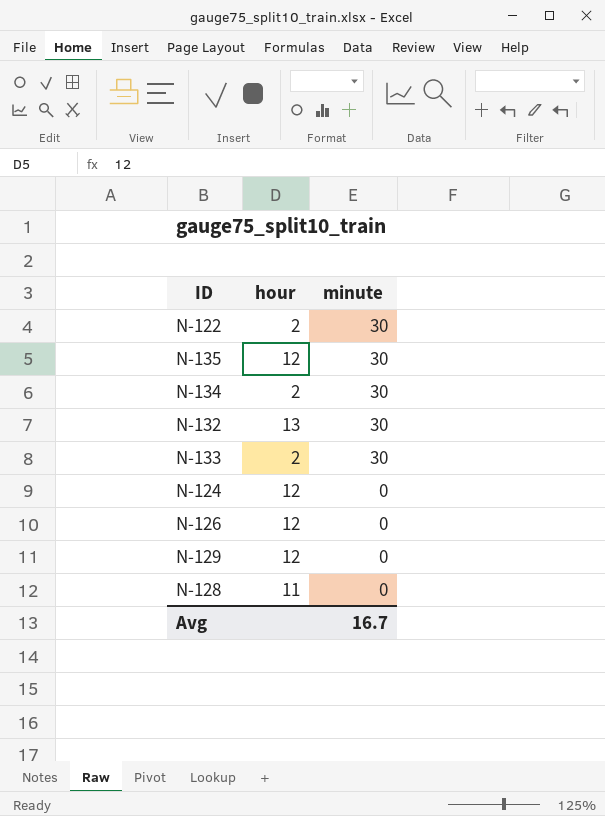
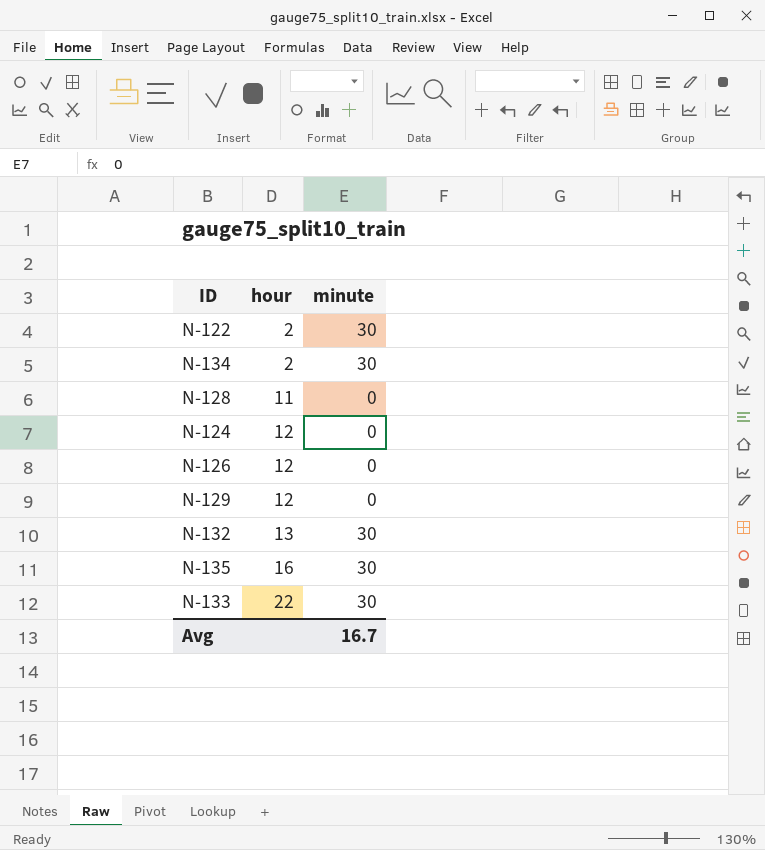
row order: minute descending -> hour ascending
N-135 | hour: 12 -> 16
N-133 | hour: 2 -> 22

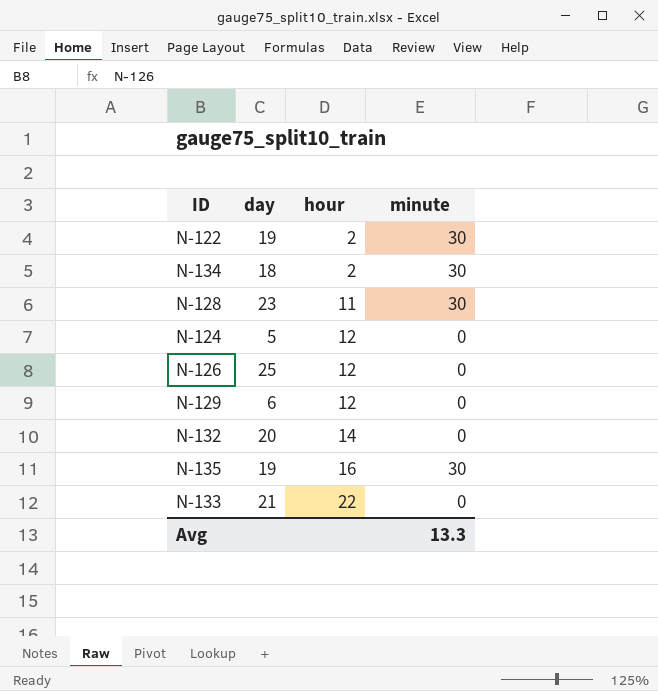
column day | position: none -> 2
N-128 | minute: 0 -> 30
N-132 | hour: 13 -> 14
N-132 | minute: 30 -> 0
N-133 | minute: 30 -> 0
Avg | minute: 16.7 -> 13.3

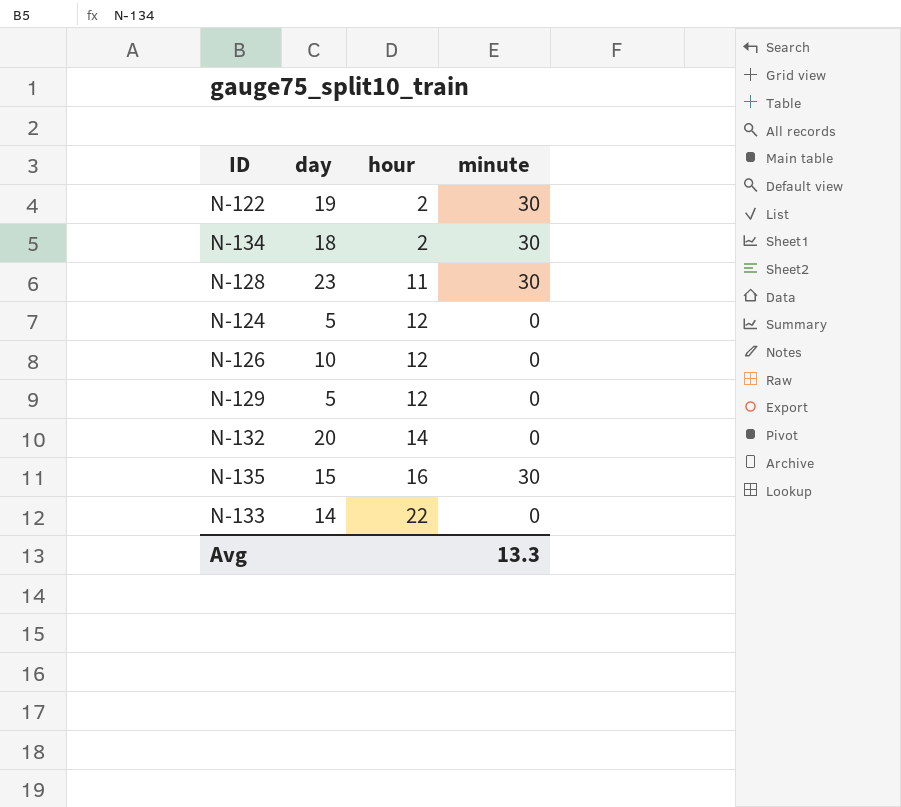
N-126 | day: 25 -> 10
N-129 | day: 6 -> 5
N-135 | day: 19 -> 15
N-133 | day: 21 -> 14

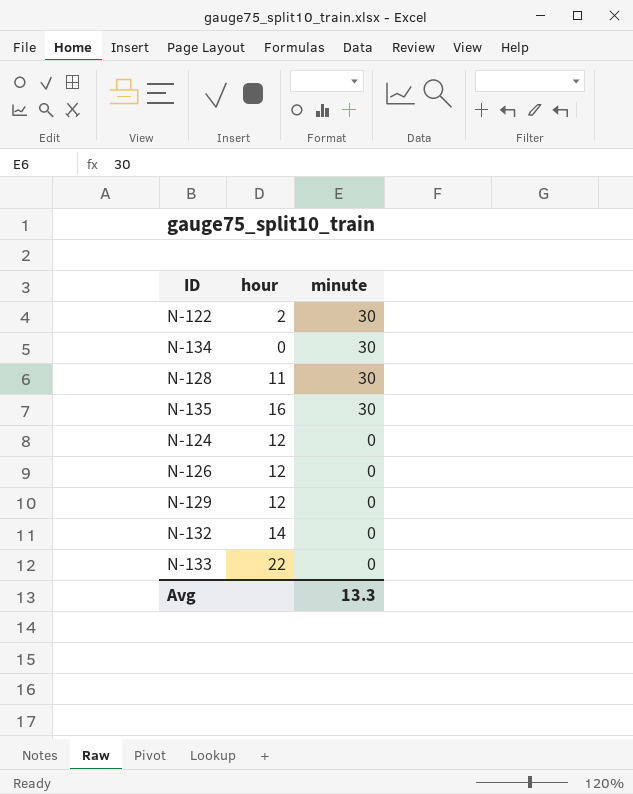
row order: hour ascending -> minute descending
column day | position: 2 -> none
N-134 | hour: 2 -> 0

